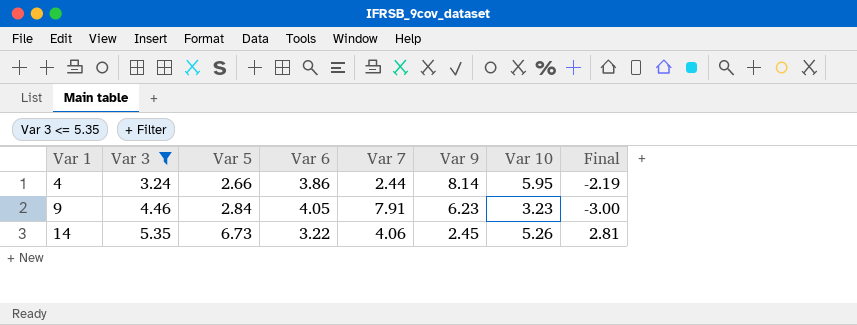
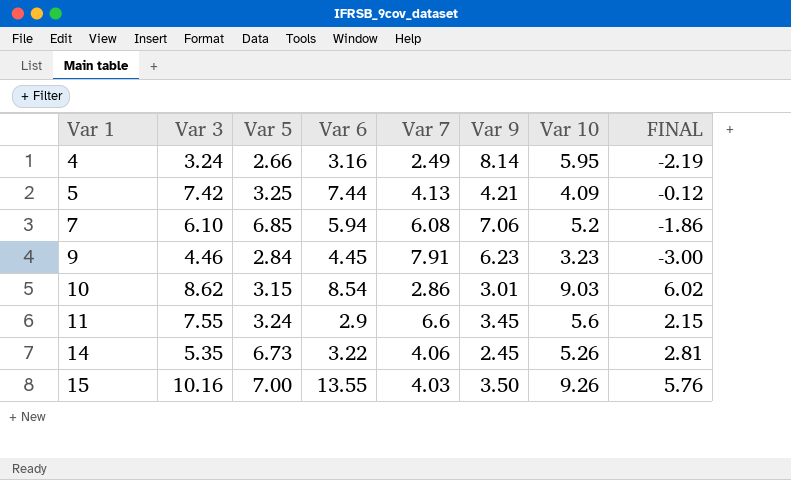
filter: Var 3 <= 5.35 -> none
column name: Final -> FINAL
4 | Var 6: 3.86 -> 3.16
4 | Var 7: 2.44 -> 2.49
9 | Var 6: 4.05 -> 4.45

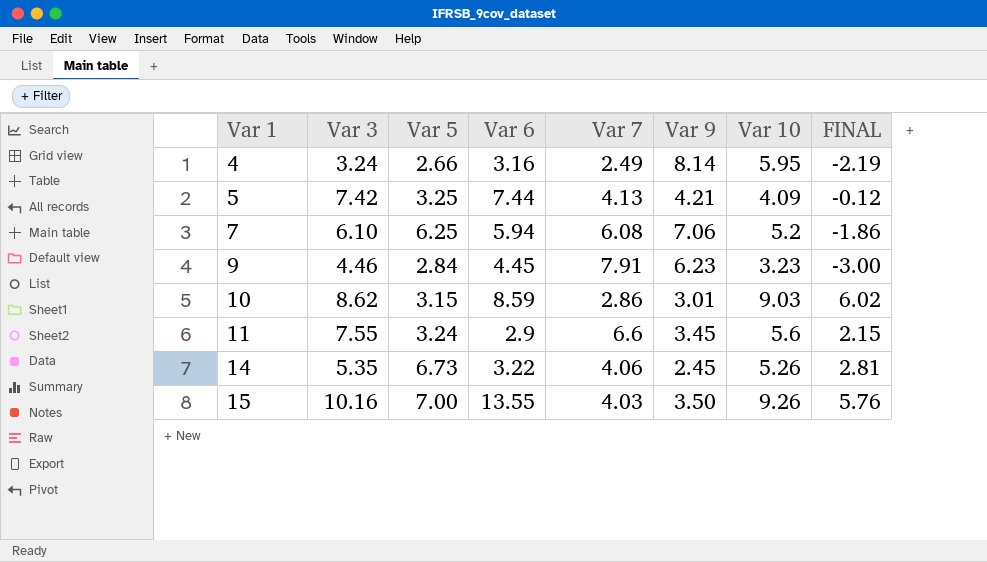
7 | Var 5: 6.85 -> 6.25
10 | Var 6: 8.54 -> 8.59

